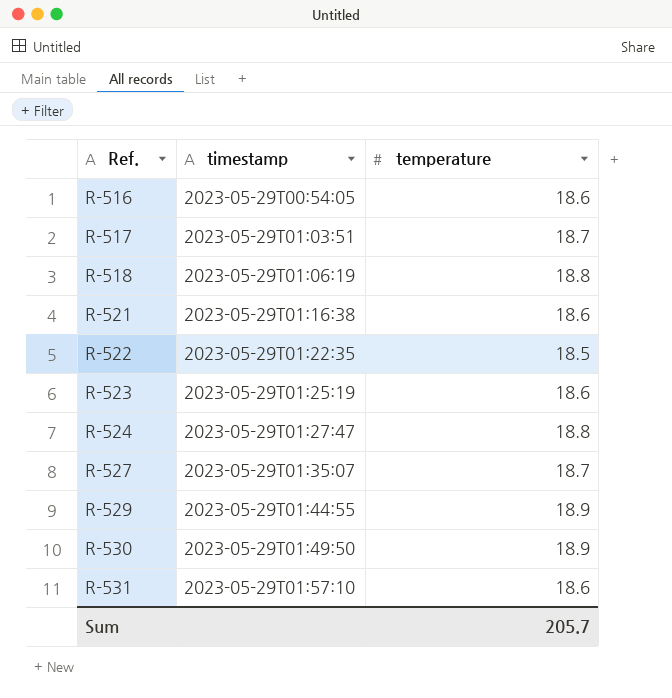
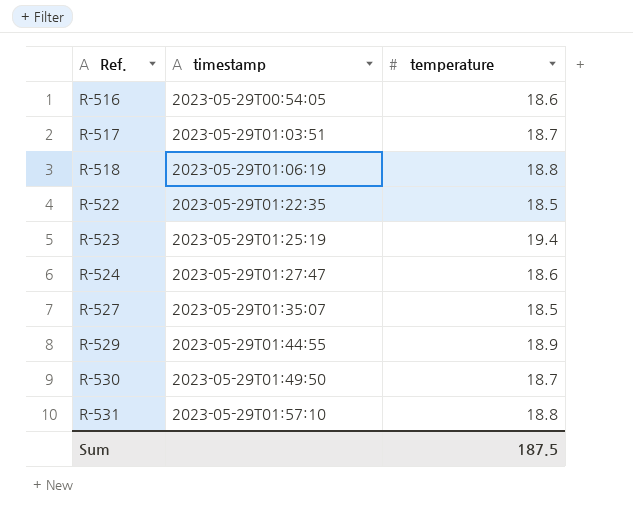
row R-521: 2023-05-29T01:16:38 | 18.6 -> none
R-523 | temperature: 18.6 -> 19.4
R-524 | temperature: 18.8 -> 18.6
R-527 | temperature: 18.7 -> 18.5
R-530 | temperature: 18.9 -> 18.7
R-531 | temperature: 18.6 -> 18.8
Sum | temperature: 205.7 -> 187.5

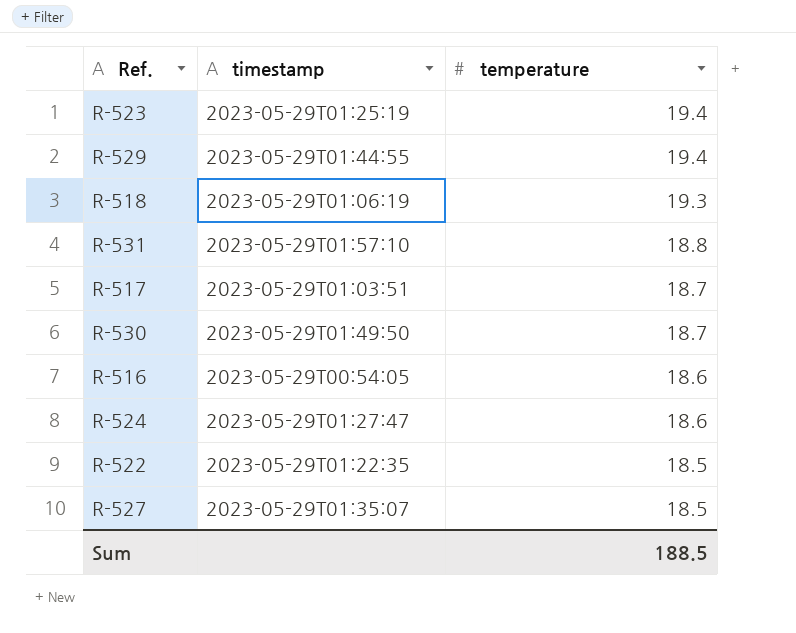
row order: Ref. ascending -> temperature descending
R-529 | temperature: 18.9 -> 19.4
R-518 | temperature: 18.8 -> 19.3
Sum | temperature: 187.5 -> 188.5

